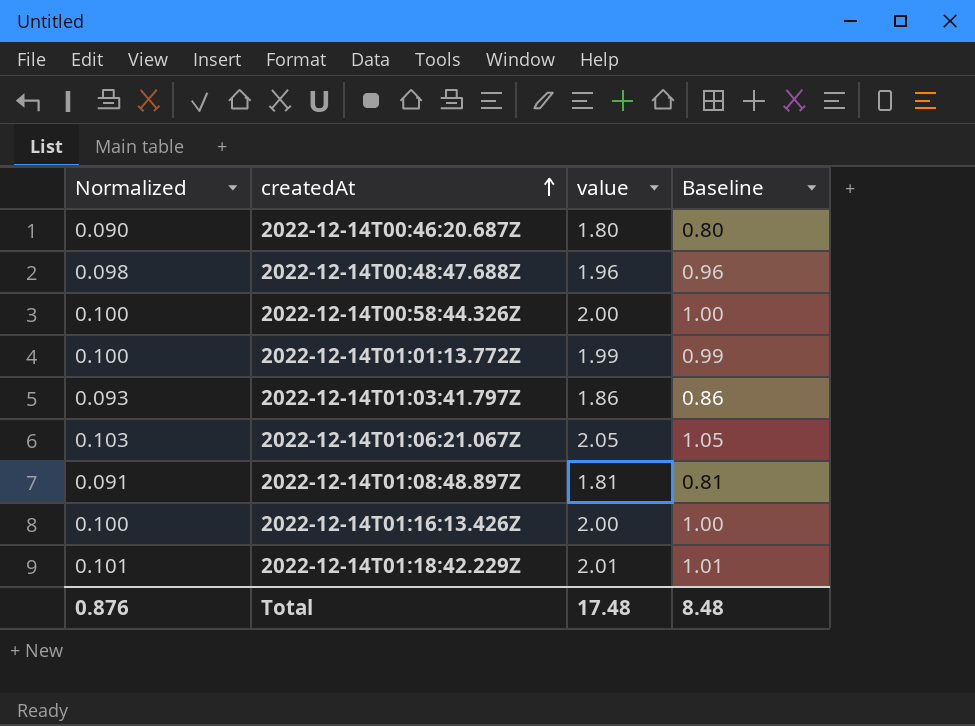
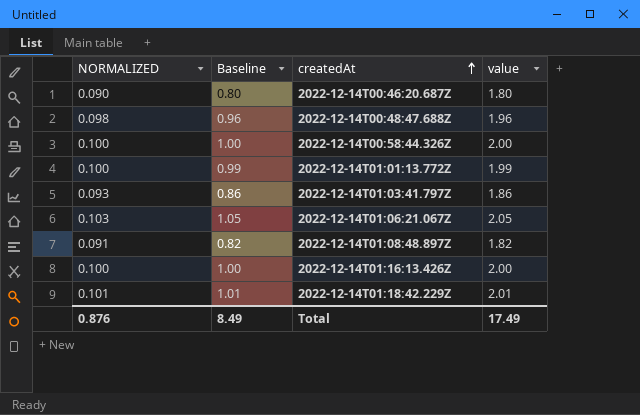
column name: Normalized -> NORMALIZED
column Baseline | position: 4 -> 2
2022-12-14T01:08:48.897Z | Baseline: 0.81 -> 0.82
2022-12-14T01:08:48.897Z | value: 1.81 -> 1.82
Total | Baseline: 8.48 -> 8.49
Total | value: 17.48 -> 17.49

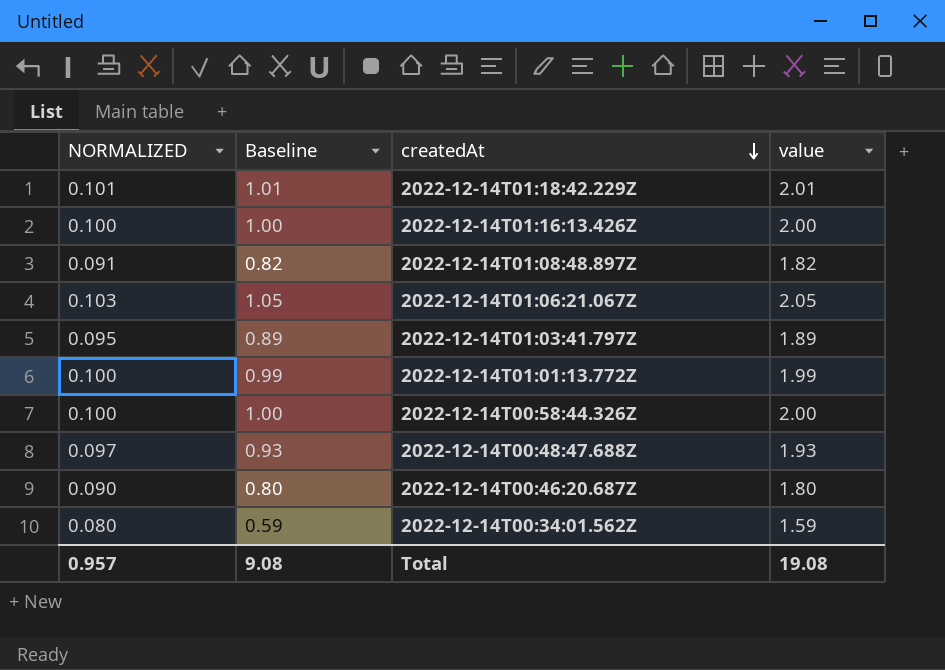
row order: createdAt ascending -> createdAt descending
2022-12-14T01:03:41.797Z | NORMALIZED: 0.093 -> 0.095
2022-12-14T01:03:41.797Z | Baseline: 0.86 -> 0.89
2022-12-14T01:03:41.797Z | value: 1.86 -> 1.89
2022-12-14T00:48:47.688Z | NORMALIZED: 0.098 -> 0.097
2022-12-14T00:48:47.688Z | Baseline: 0.96 -> 0.93
2022-12-14T00:48:47.688Z | value: 1.96 -> 1.93
row 2022-12-14T00:34:01.562Z: none -> 0.080 | 0.59 | 1.59
Total | NORMALIZED: 0.876 -> 0.957
Total | Baseline: 8.49 -> 9.08
Total | value: 17.49 -> 19.08

